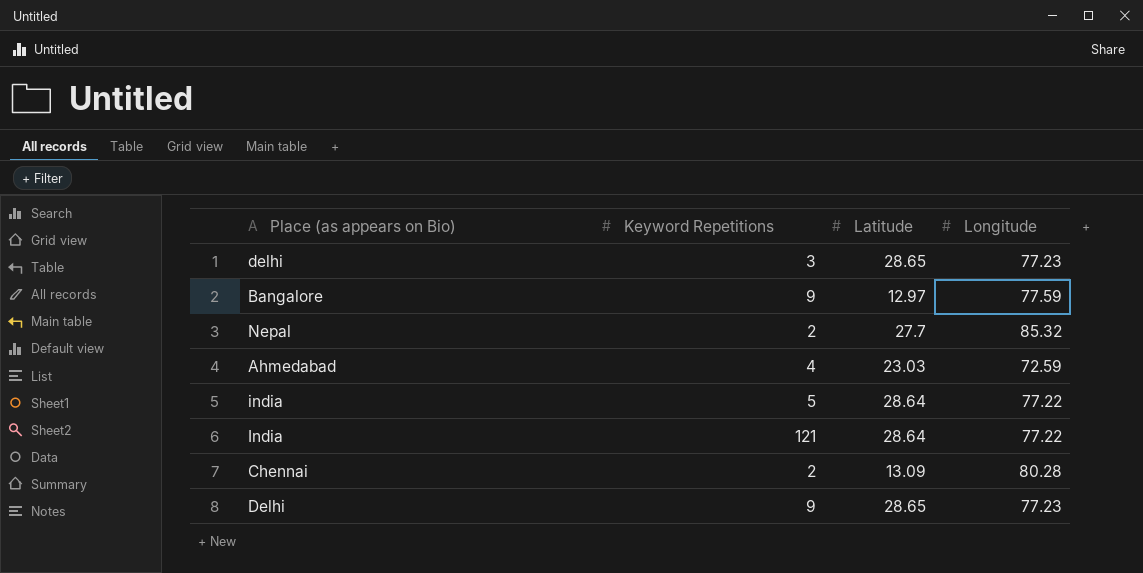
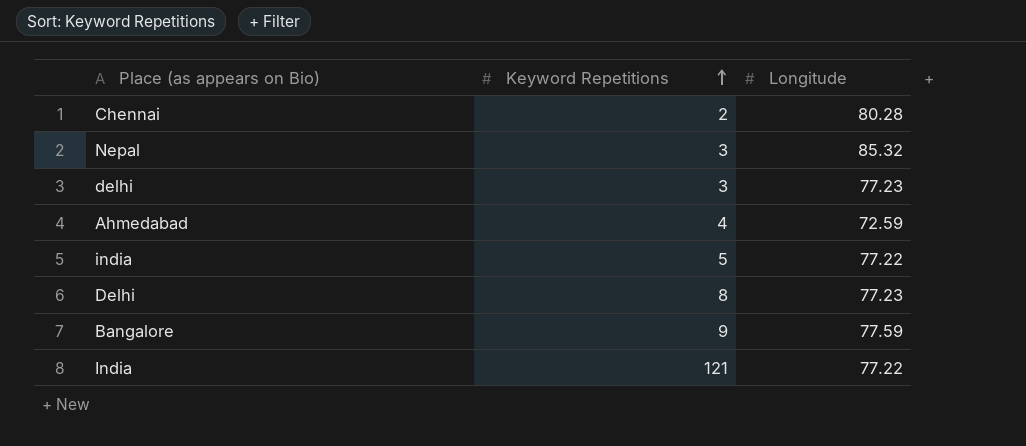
row order: none -> Keyword Repetitions ascending
column Latitude | position: 3 -> none
Nepal | Keyword Repetitions: 2 -> 3
Delhi | Keyword Repetitions: 9 -> 8

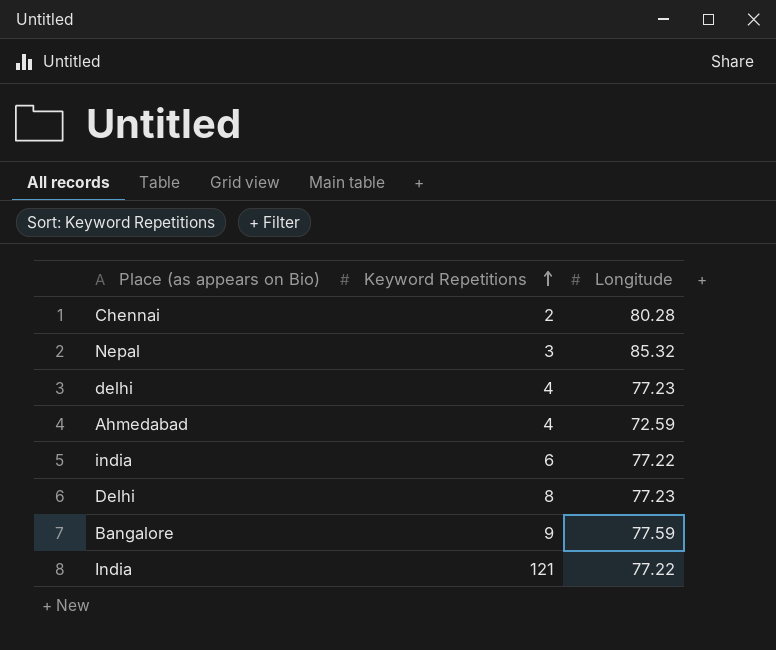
delhi | Keyword Repetitions: 3 -> 4
india | Keyword Repetitions: 5 -> 6

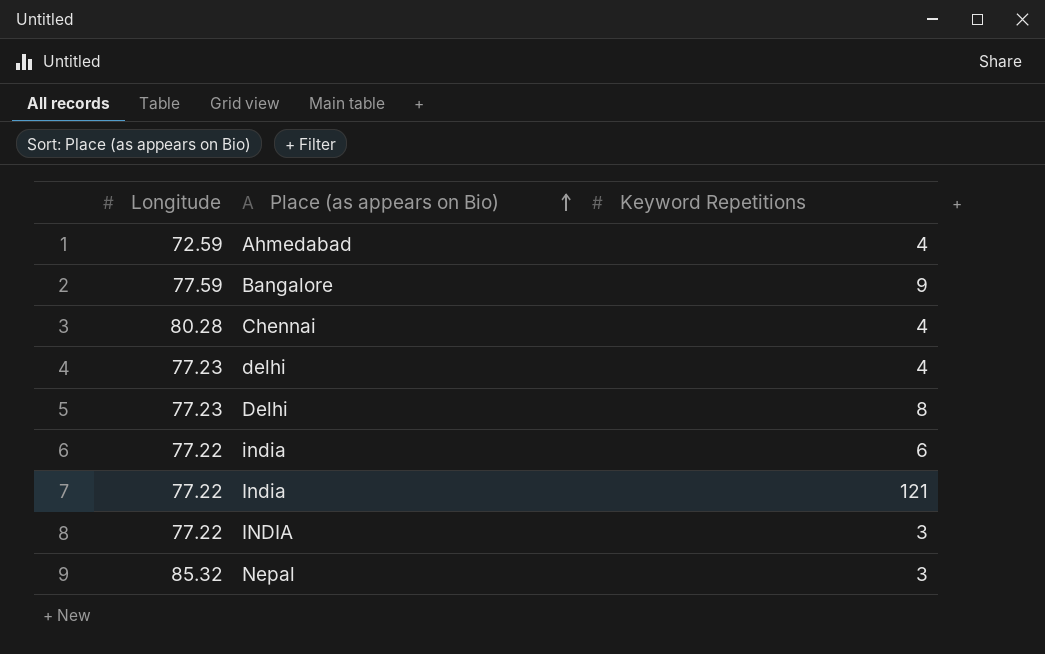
row order: Keyword Repetitions ascending -> Place (as appears on Bio) ascending
column Longitude | position: 3 -> 1
Chennai | Keyword Repetitions: 2 -> 4
row INDIA: none -> 77.22 | 3

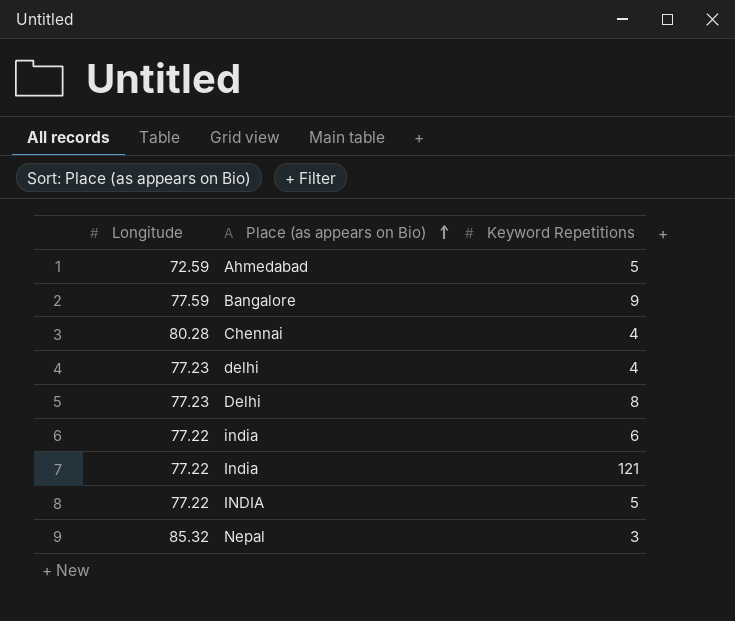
Ahmedabad | Keyword Repetitions: 4 -> 5
INDIA | Keyword Repetitions: 3 -> 5

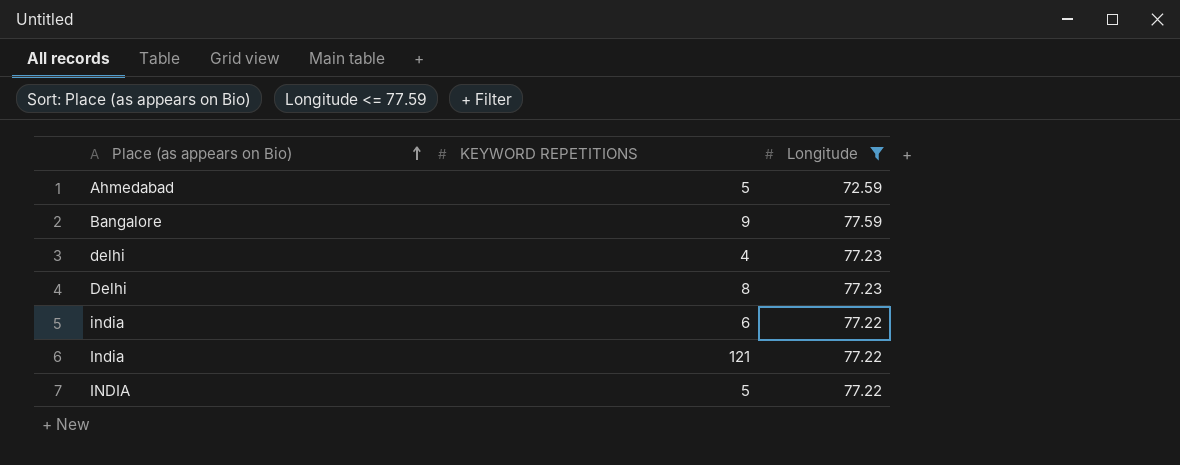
filter: none -> Longitude <= 77.59
column name: Keyword Repetitions -> KEYWORD REPETITIONS
column Longitude | position: 1 -> 3

